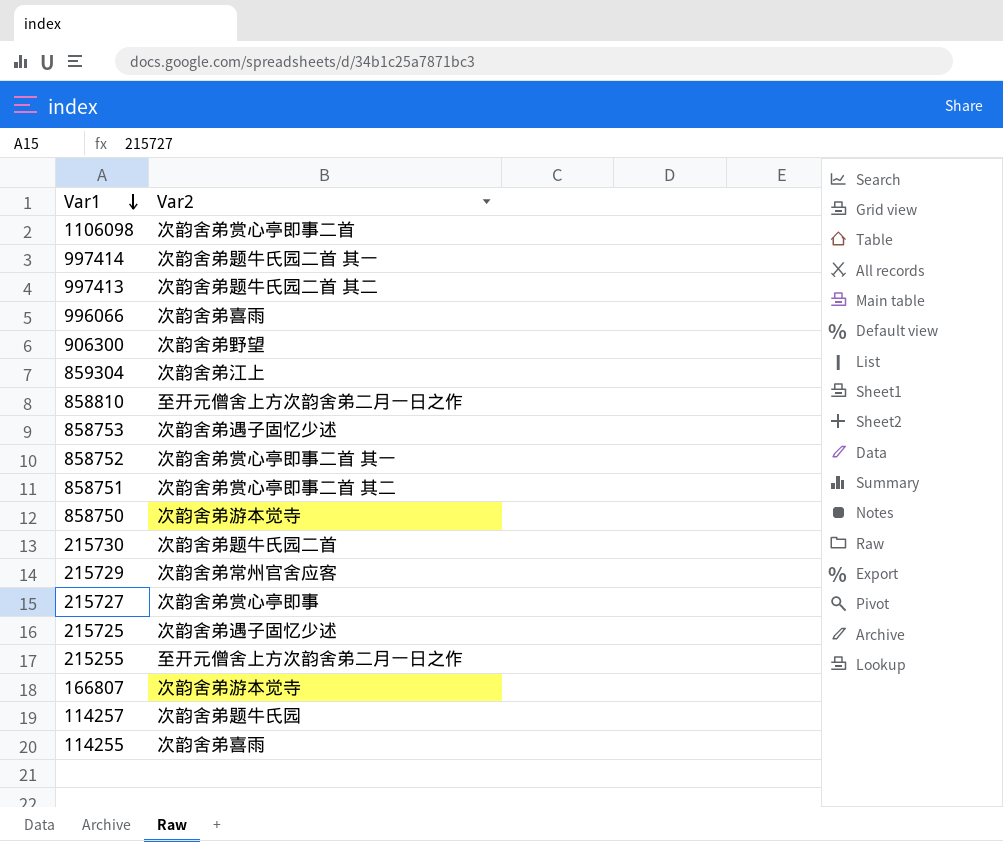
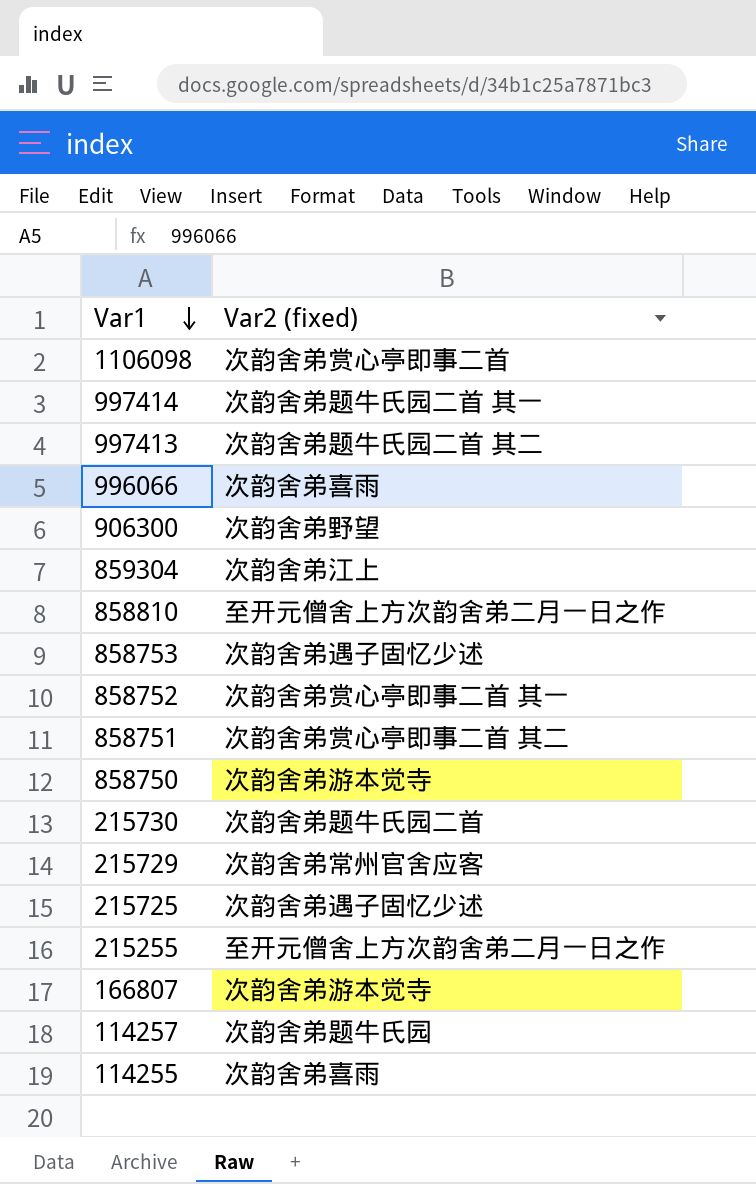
column name: Var2 -> Var2 (fixed)
row 215727: 次韵舍弟赏心亭即事 -> none

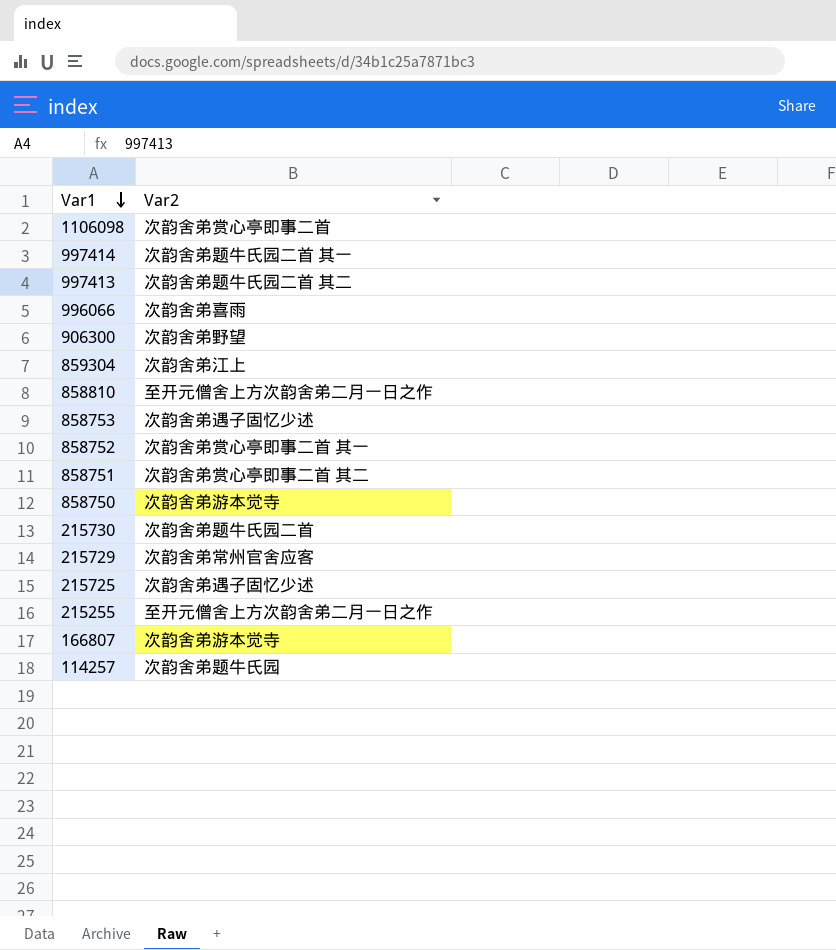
column name: Var2 (fixed) -> Var2
row 114255: 次韵舍弟喜雨 -> none

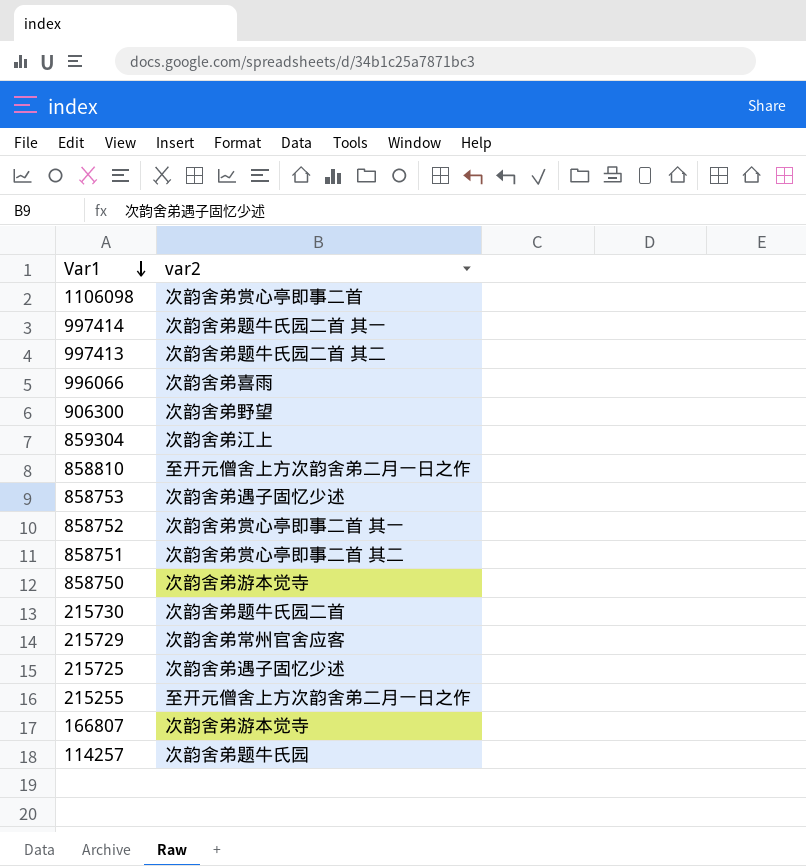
column name: Var2 -> var2

